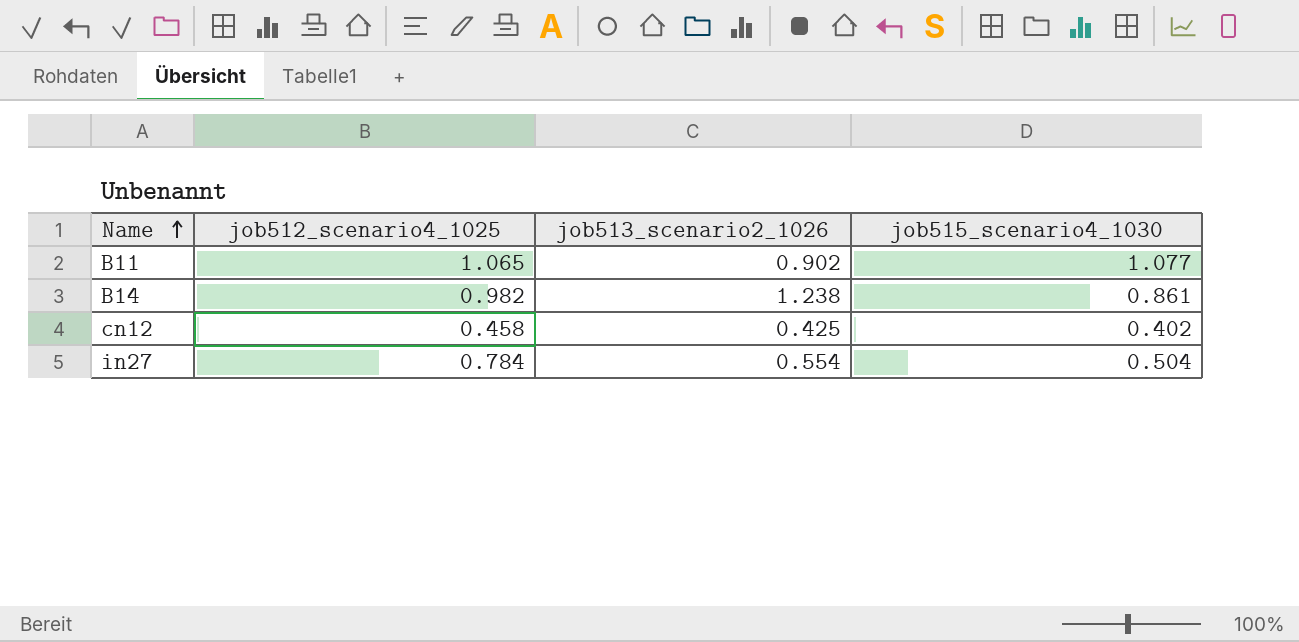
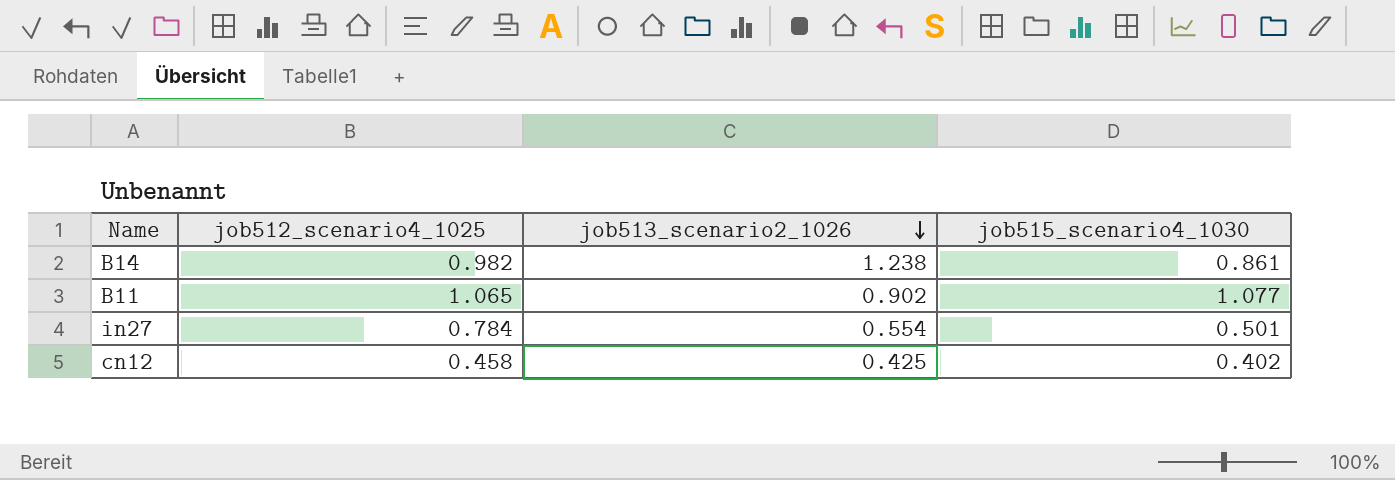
row order: Name ascending -> job513_scenario2_1026 descending
in27 | job515_scenario4_1030: 0.504 -> 0.501

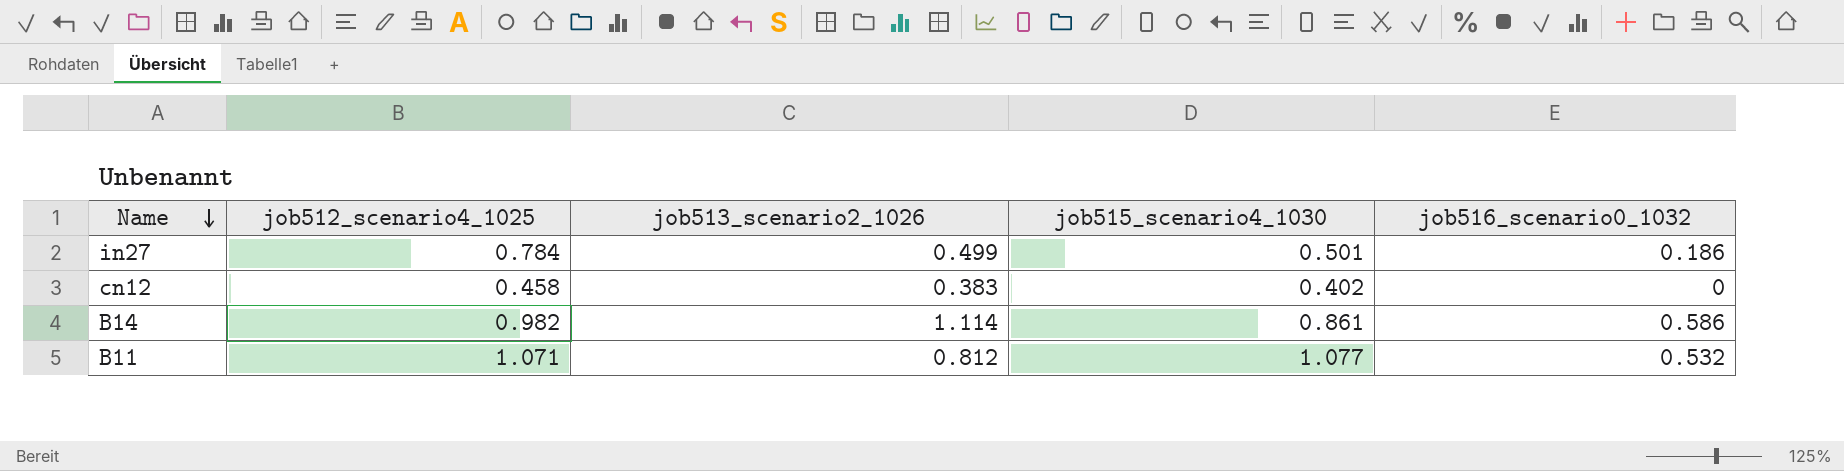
row order: job513_scenario2_1026 descending -> Name descending
column job516_scenario0_1032 | position: none -> 5
in27 | job513_scenario2_1026: 0.554 -> 0.499
cn12 | job513_scenario2_1026: 0.425 -> 0.383
B14 | job513_scenario2_1026: 1.238 -> 1.114
B11 | job512_scenario4_1025: 1.065 -> 1.071
B11 | job513_scenario2_1026: 0.902 -> 0.812

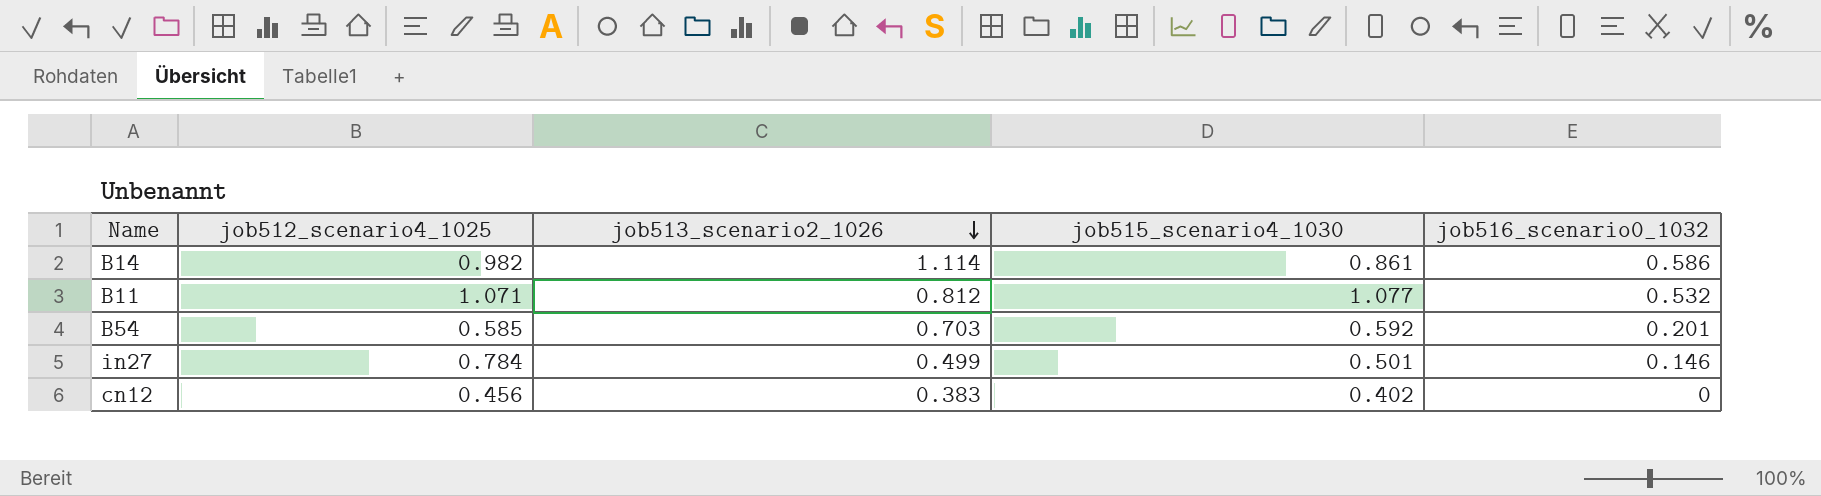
row order: Name descending -> job513_scenario2_1026 descending
row B54: none -> 0.585 | 0.703 | 0.592 | 0.201
in27 | job516_scenario0_1032: 0.186 -> 0.146
cn12 | job512_scenario4_1025: 0.458 -> 0.456

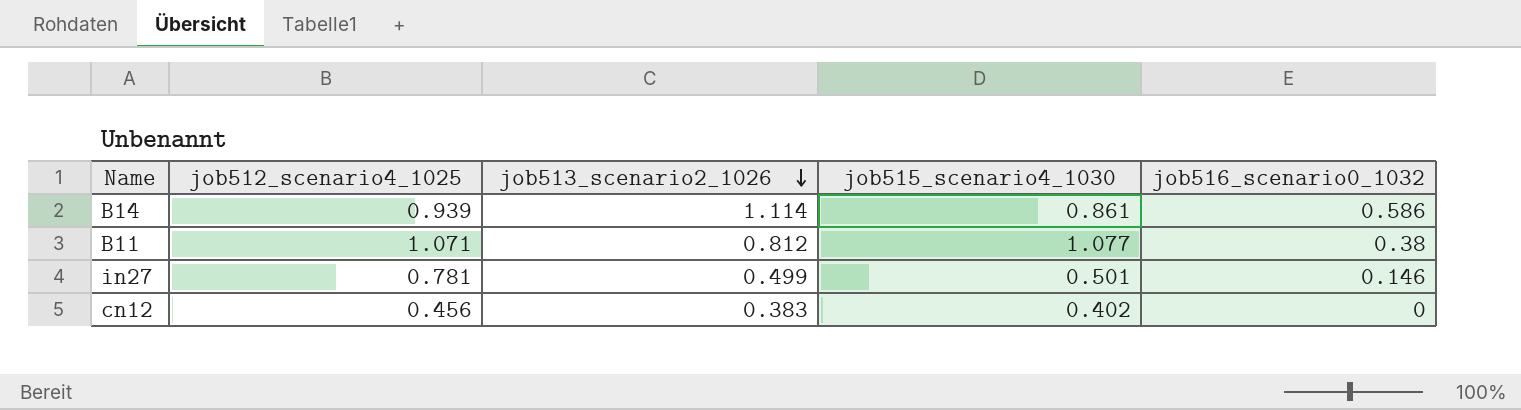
row B54: 0.585 | 0.703 | 0.592 | 0.201 -> none
B14 | job512_scenario4_1025: 0.982 -> 0.939
B11 | job516_scenario0_1032: 0.532 -> 0.38
in27 | job512_scenario4_1025: 0.784 -> 0.781

